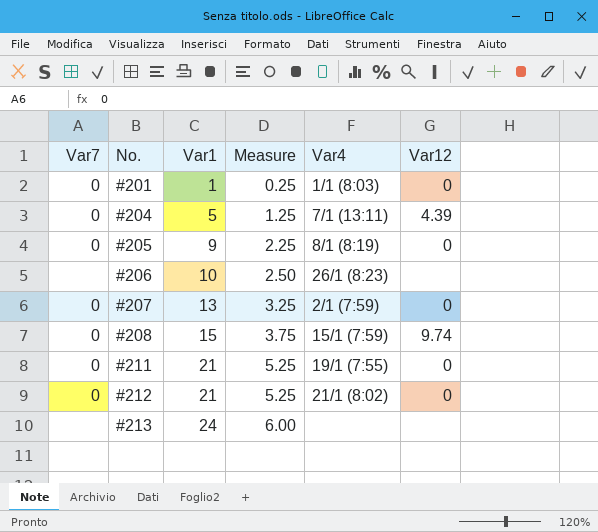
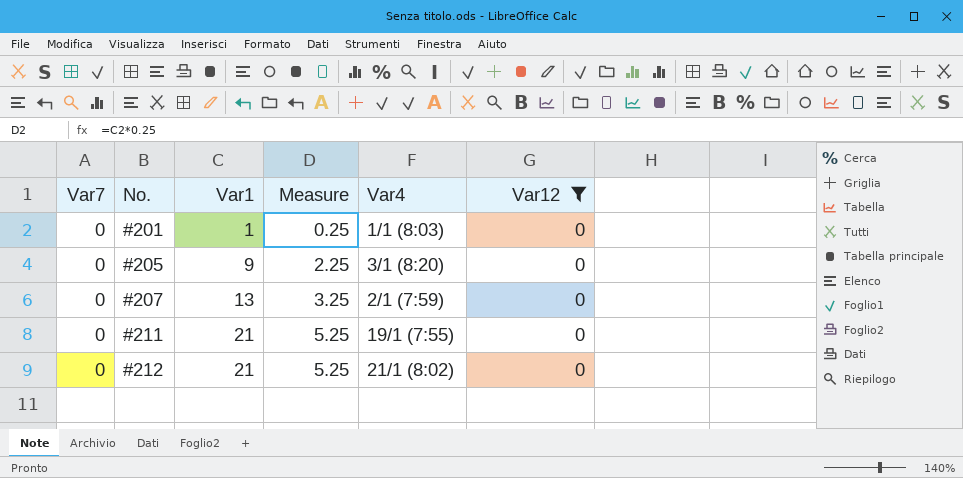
filter: none -> Var12 = 0
#205 | Var4: 8/1 (8:19) -> 3/1 (8:20)

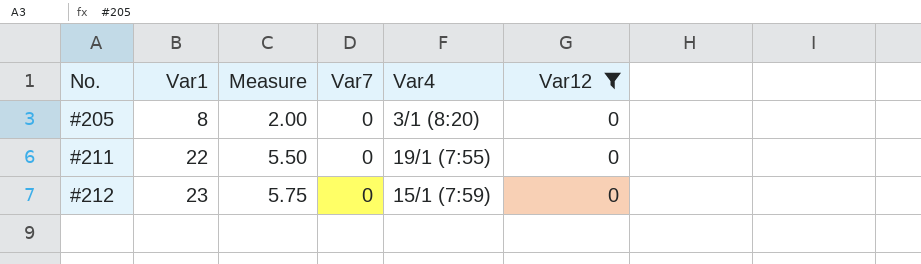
column Var7 | position: 1 -> 4
row #201: 0 | 1 | 0.25 | 1/1 (8:03) | 0 -> none
row #207: 0 | 13 | 3.25 | 2/1 (7:59) | 0 -> none
#205 | Var1: 9 -> 8
#205 | Measure: 2.25 -> 2.00
#211 | Var1: 21 -> 22
#211 | Measure: 5.25 -> 5.50
#212 | Var1: 21 -> 23
#212 | Measure: 5.25 -> 5.75
#212 | Var4: 21/1 (8:02) -> 15/1 (7:59)

